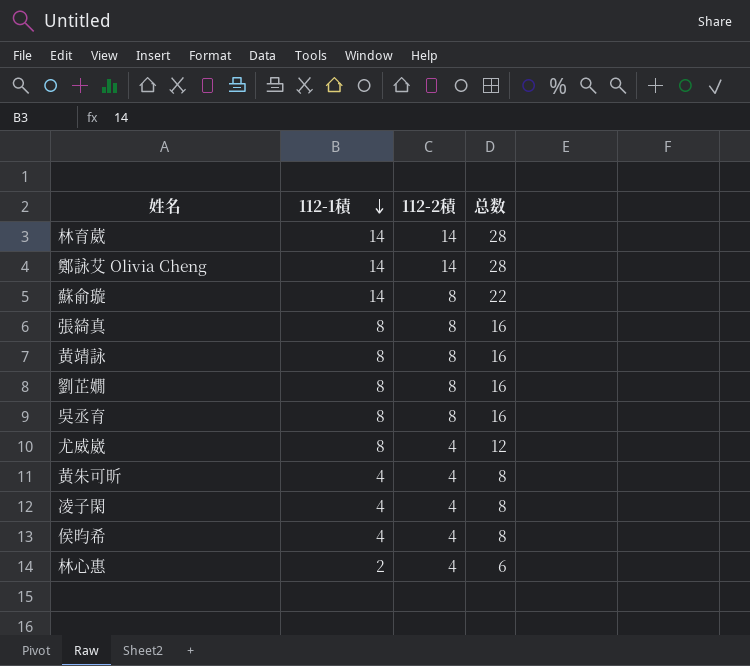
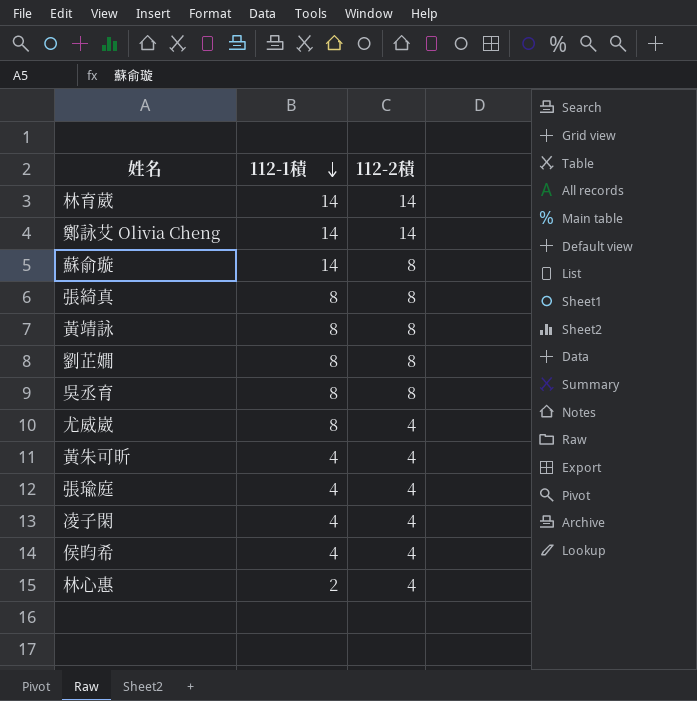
column 总数 | formula: [112-1積] + [112-2積] -> none
row 張瑜庭: none -> 4 | 4

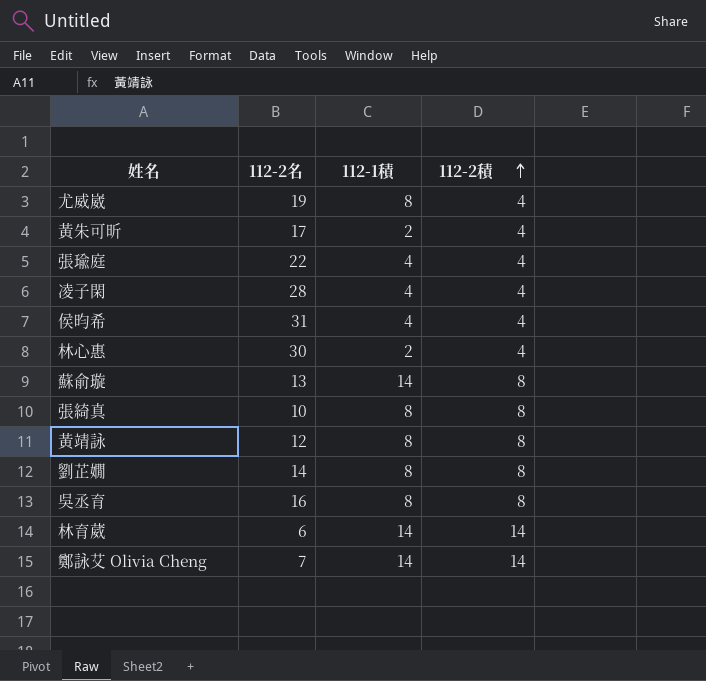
row order: 112-1積 descending -> 112-2積 ascending
column 112-2名 | position: none -> 2
黃朱可昕 | 112-1積: 4 -> 2

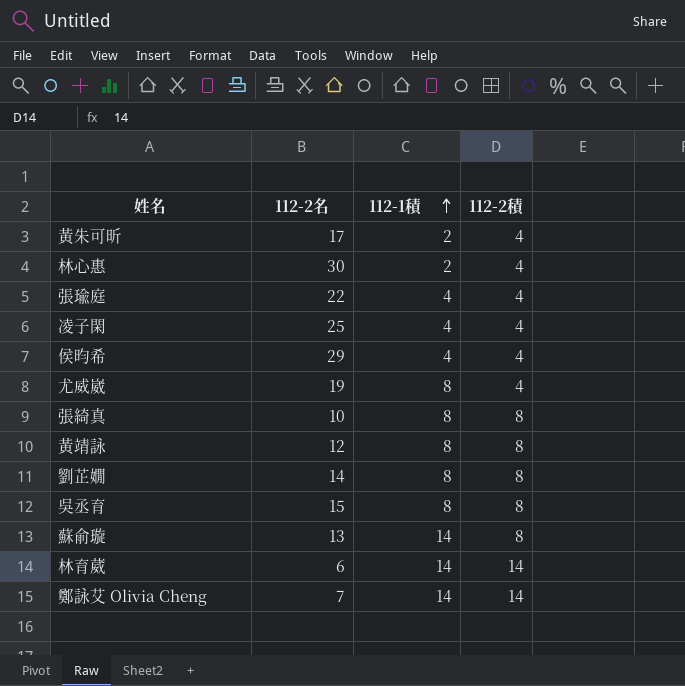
row order: 112-2積 ascending -> 112-1積 ascending
凌子閑 | 112-2名: 28 -> 25
侯昀希 | 112-2名: 31 -> 29
吳丞育 | 112-2名: 16 -> 15

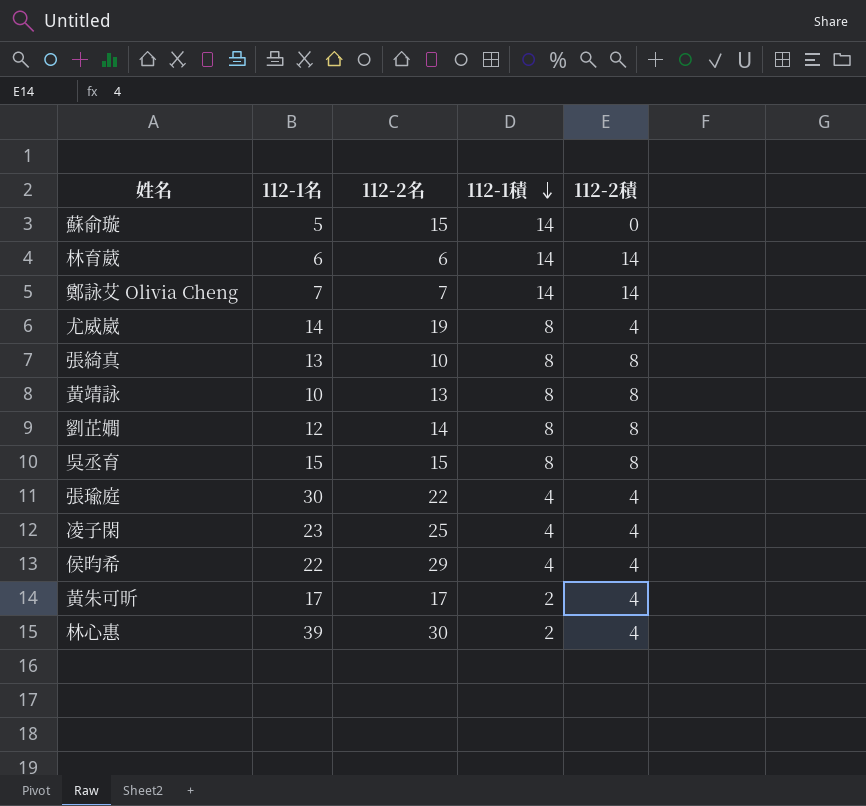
row order: 112-1積 ascending -> 112-1積 descending
column 112-1名 | position: none -> 2
蘇俞璇 | 112-2名: 13 -> 15
蘇俞璇 | 112-2積: 8 -> 0
黃靖詠 | 112-2名: 12 -> 13

